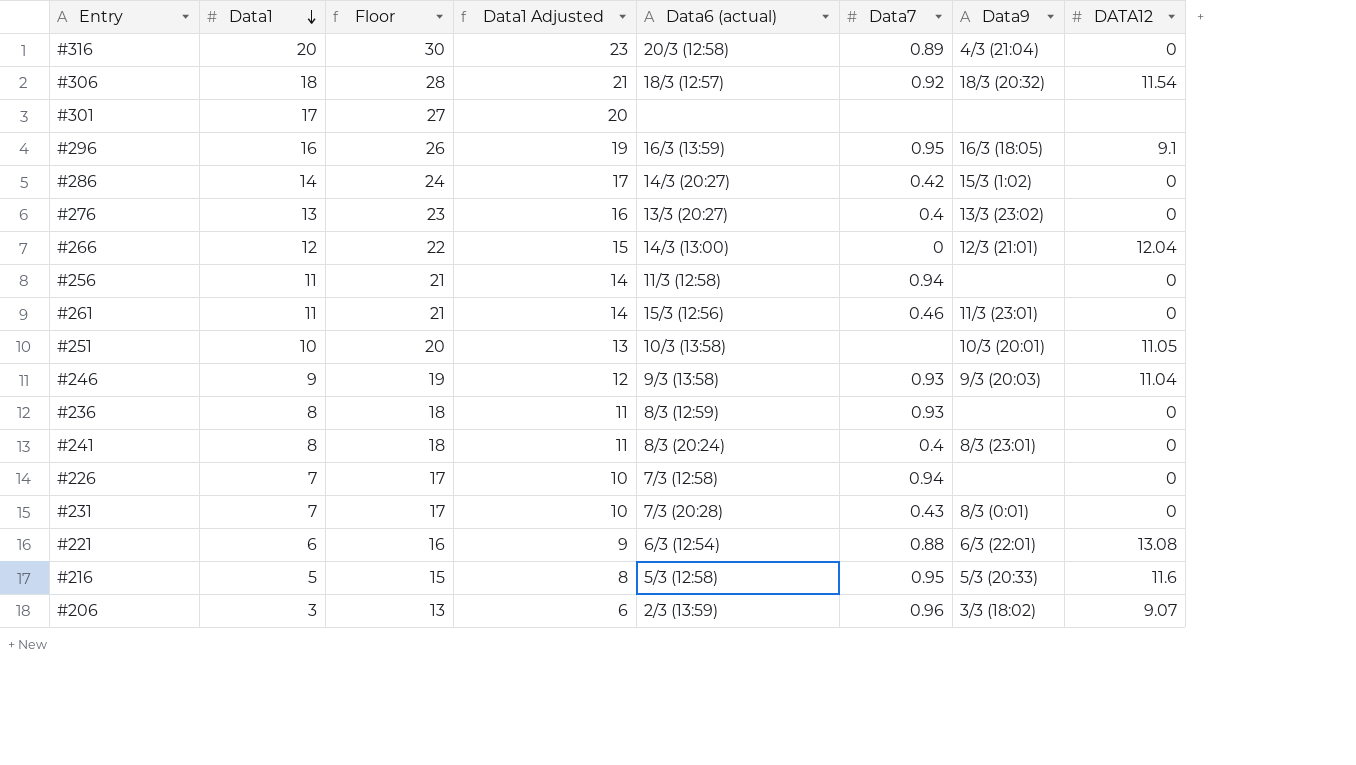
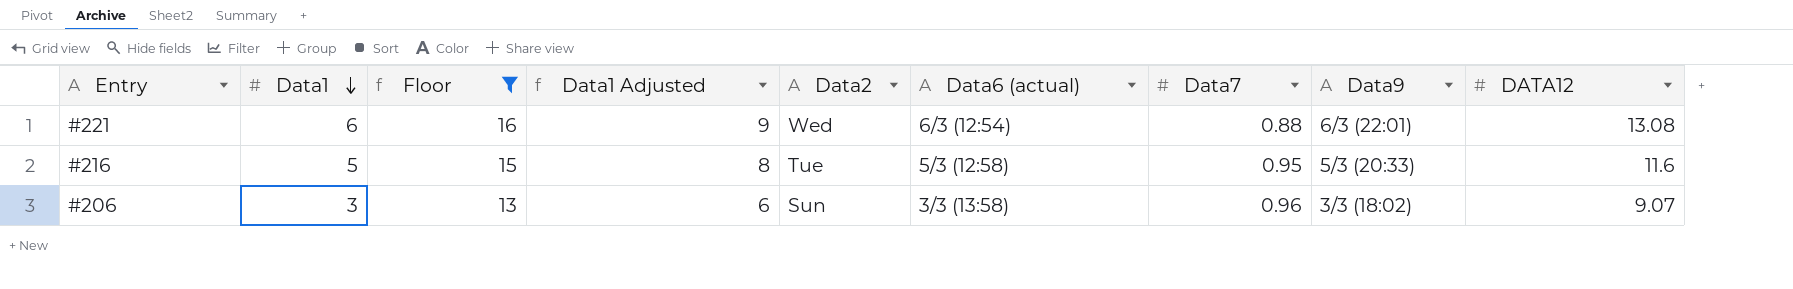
filter: none -> Floor <= 16
column Data2 | position: none -> 5
#206 | Data6 (actual): 2/3 (13:59) -> 3/3 (13:58)

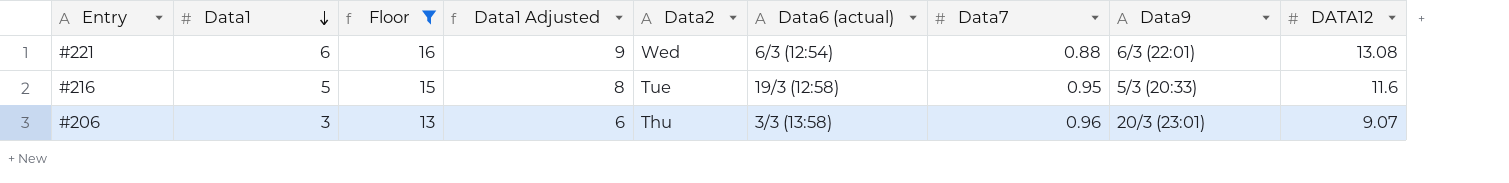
#216 | Data6 (actual): 5/3 (12:58) -> 19/3 (12:58)
#206 | Data2: Sun -> Thu
#206 | Data9: 3/3 (18:02) -> 20/3 (23:01)

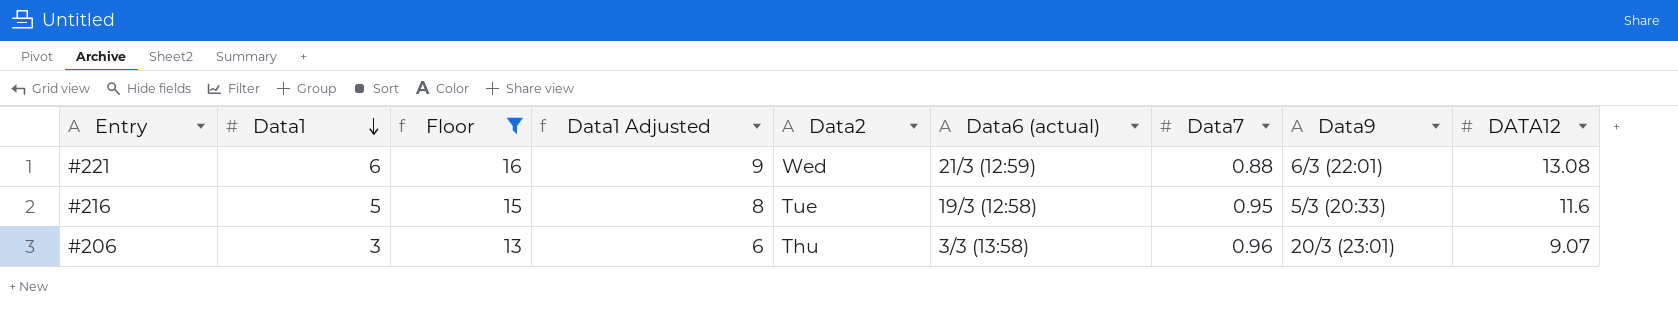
#221 | Data6 (actual): 6/3 (12:54) -> 21/3 (12:59)

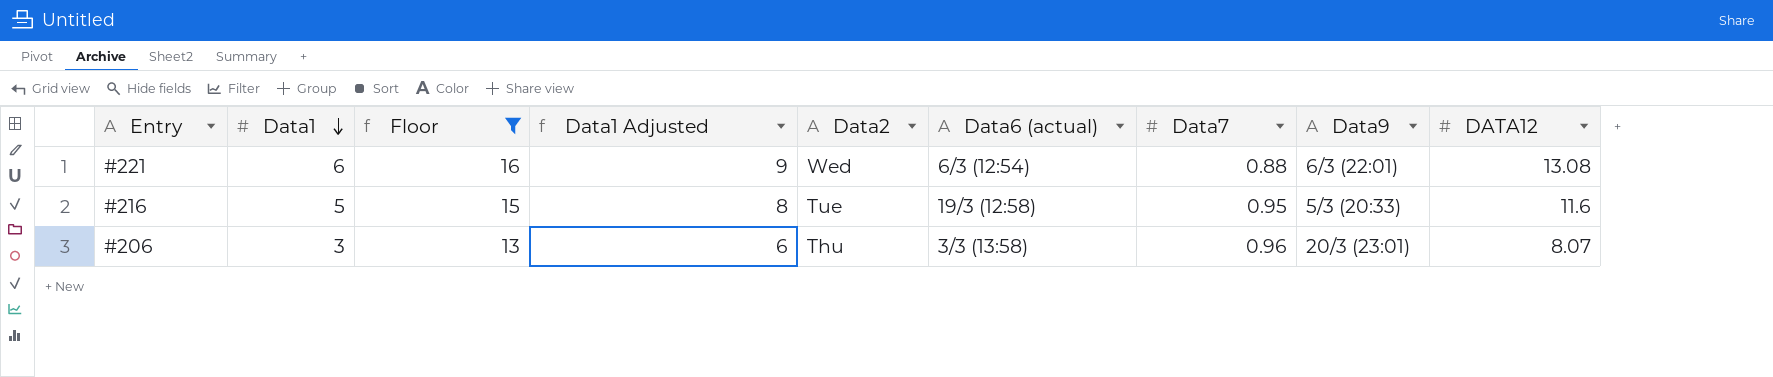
#221 | Data6 (actual): 21/3 (12:59) -> 6/3 (12:54)
#206 | DATA12: 9.07 -> 8.07

